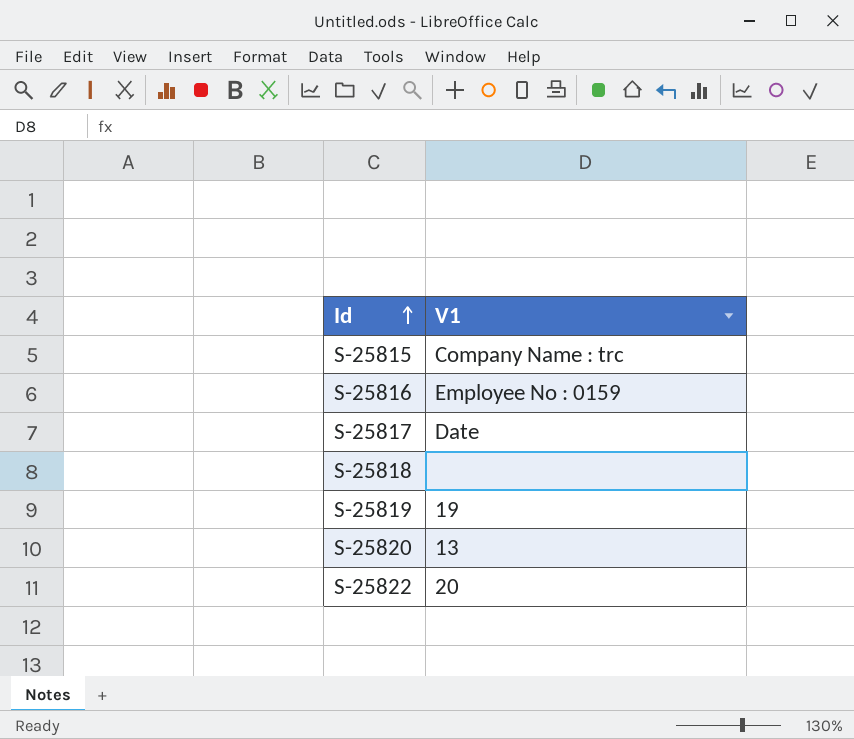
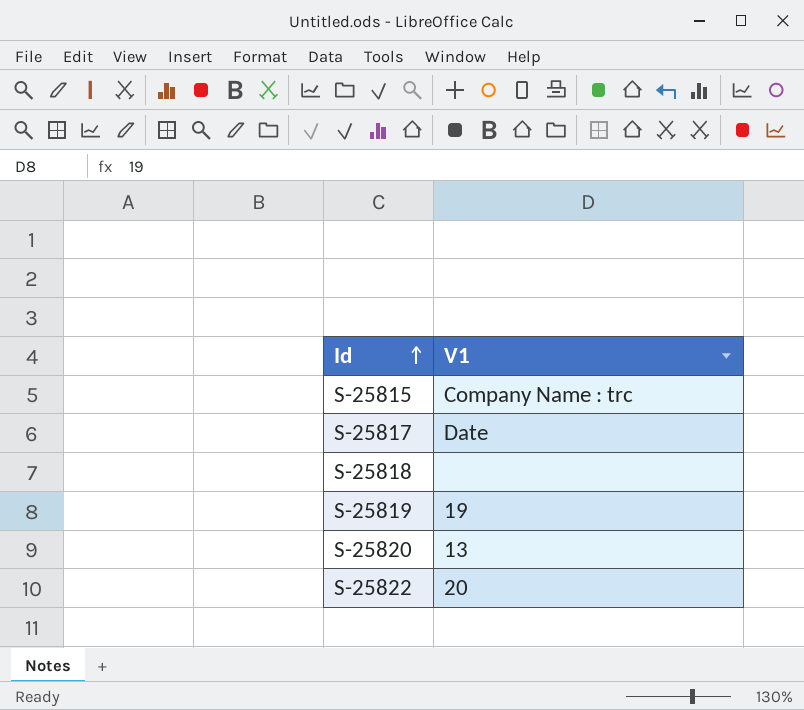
row S-25816: Employee No : 0159 -> none

